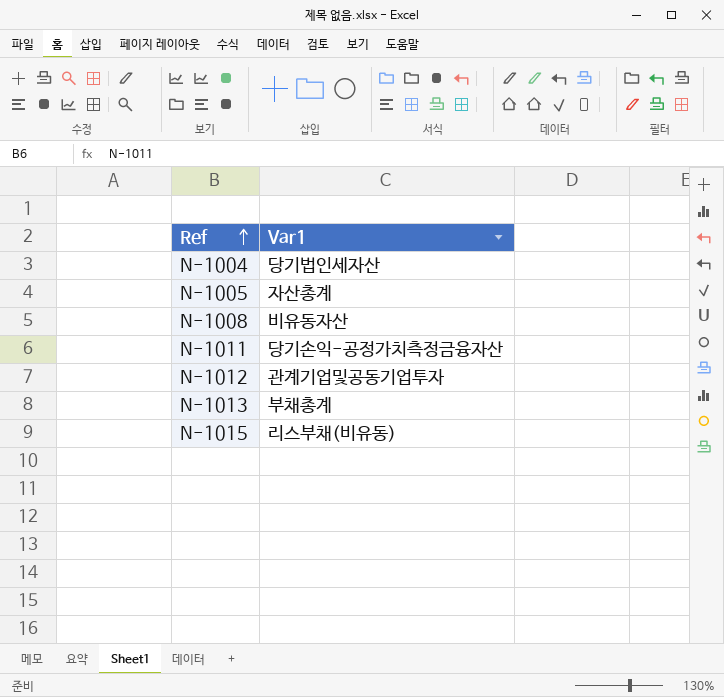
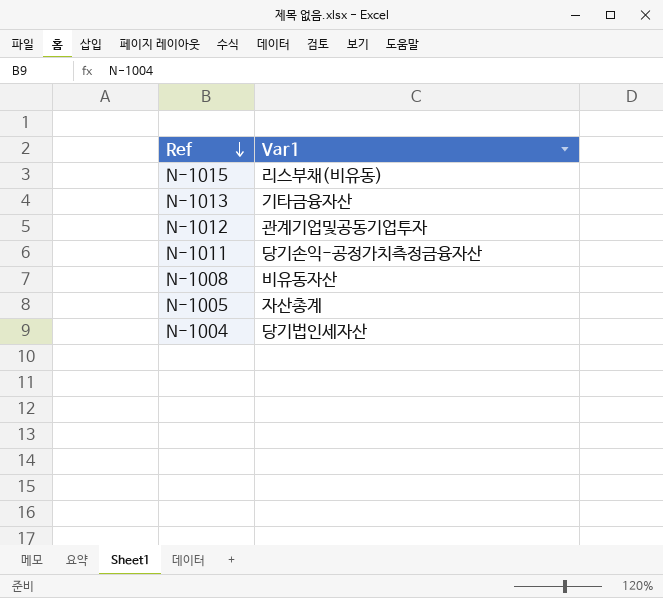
row order: Ref ascending -> Ref descending
N-1013 | Var1: 부채총계 -> 기타금융자산

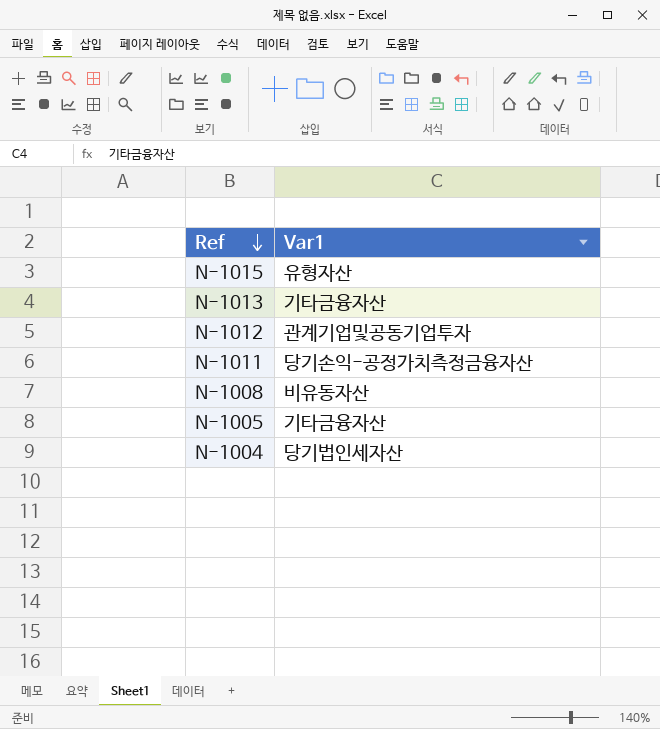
N-1015 | Var1: 리스부채(비유동) -> 유형자산
N-1005 | Var1: 자산총계 -> 기타금융자산

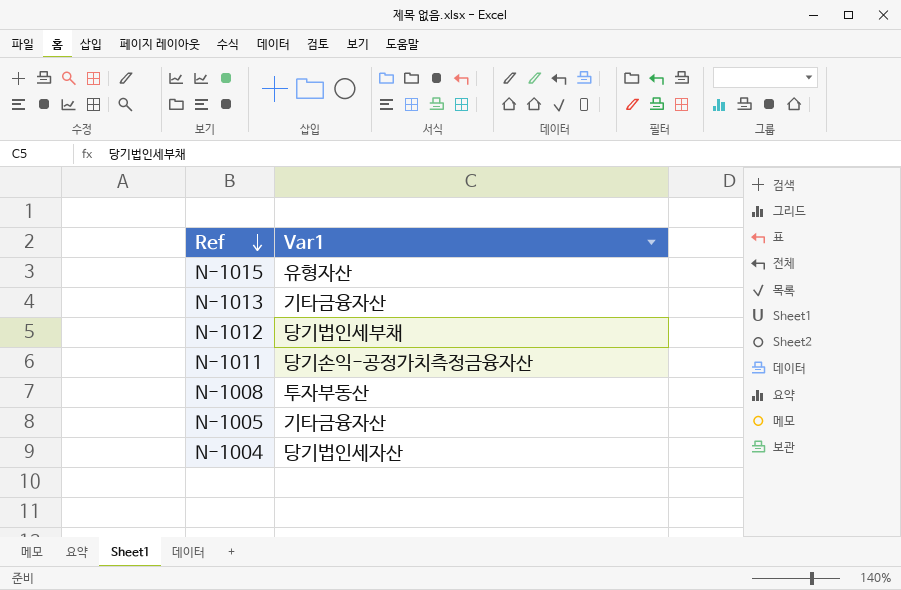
N-1012 | Var1: 관계기업및공동기업투자 -> 당기법인세부채
N-1008 | Var1: 비유동자산 -> 투자부동산

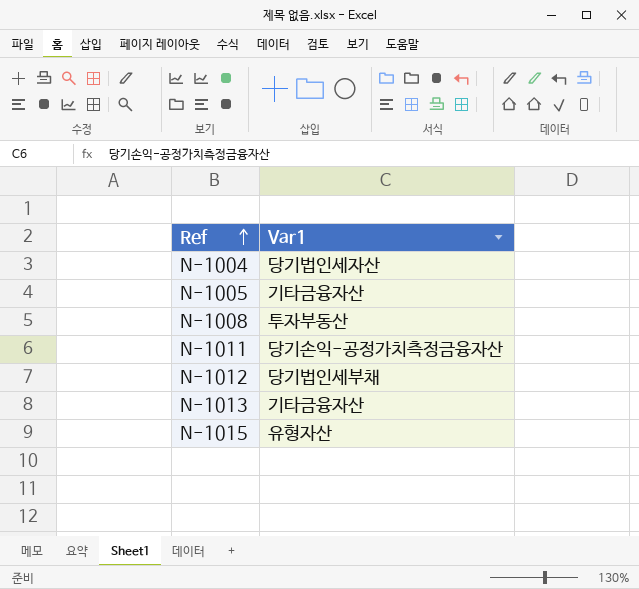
row order: Ref descending -> Ref ascending

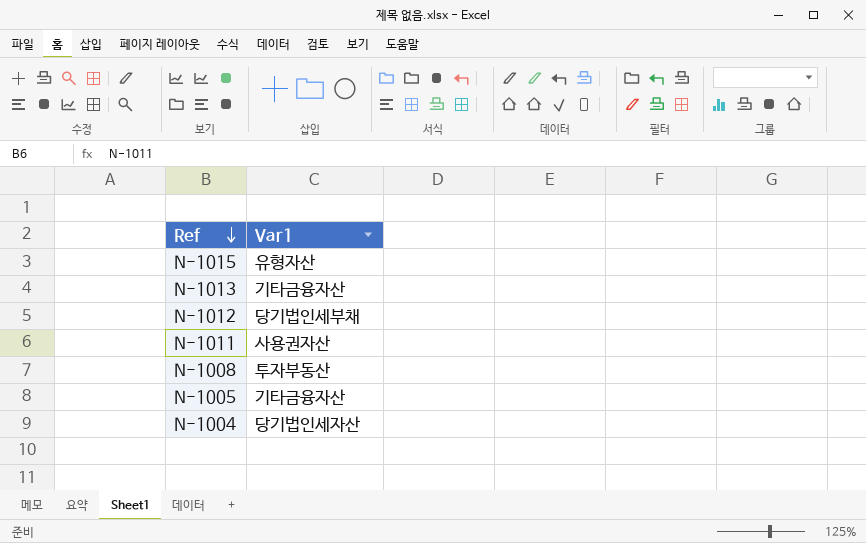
row order: Ref ascending -> Ref descending
N-1011 | Var1: 당기손익-공정가치측정금융자산 -> 사용권자산

